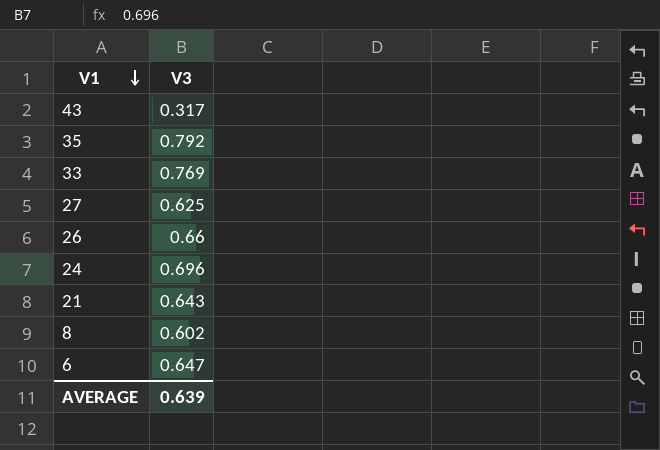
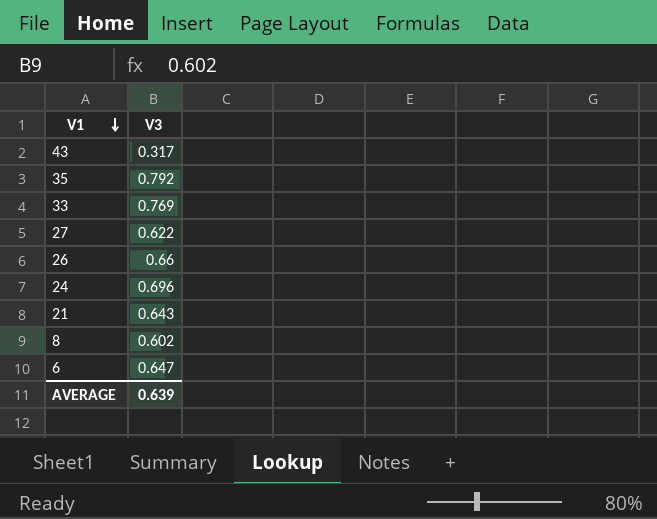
27 | V3: 0.625 -> 0.622

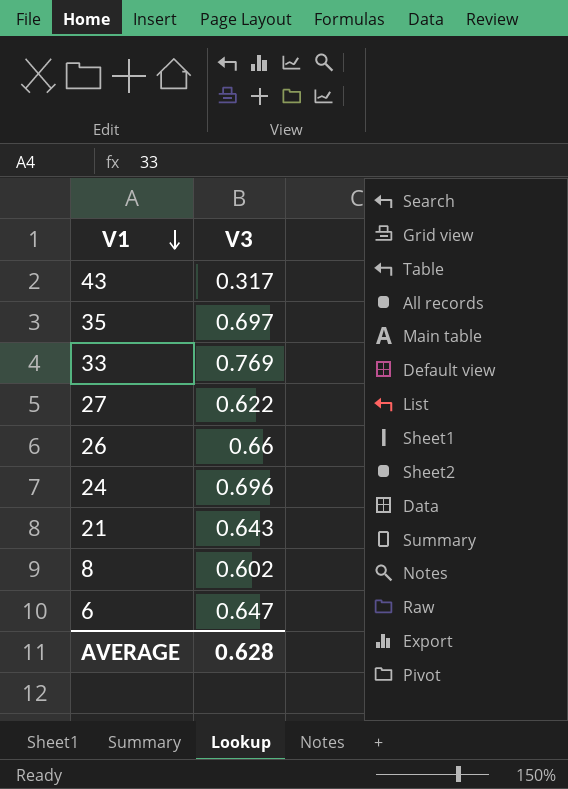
35 | V3: 0.792 -> 0.697
AVERAGE | V3: 0.639 -> 0.628

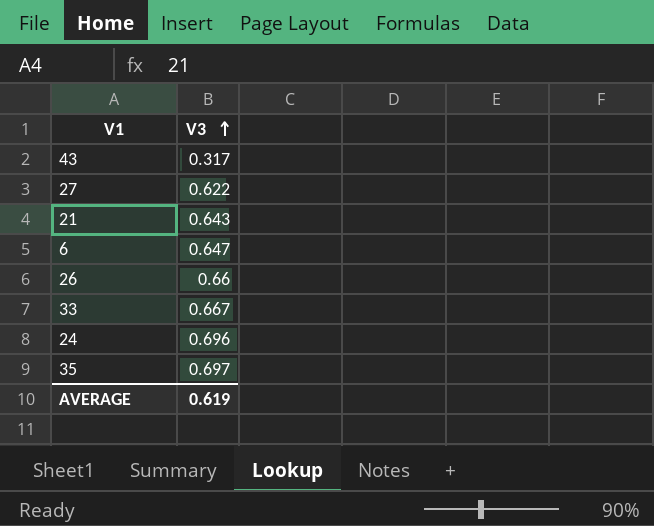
row order: V1 descending -> V3 ascending
row 8: 0.602 -> none
33 | V3: 0.769 -> 0.667
AVERAGE | V3: 0.628 -> 0.619

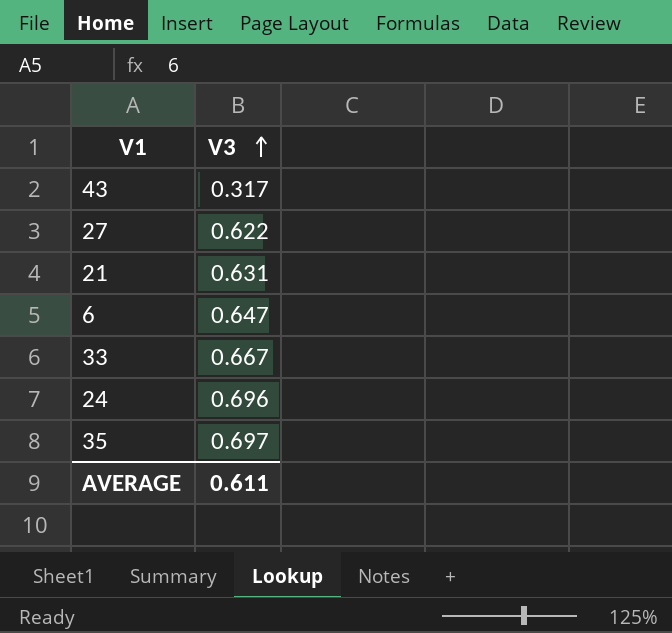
row 26: 0.66 -> none
21 | V3: 0.643 -> 0.631
AVERAGE | V3: 0.619 -> 0.611

